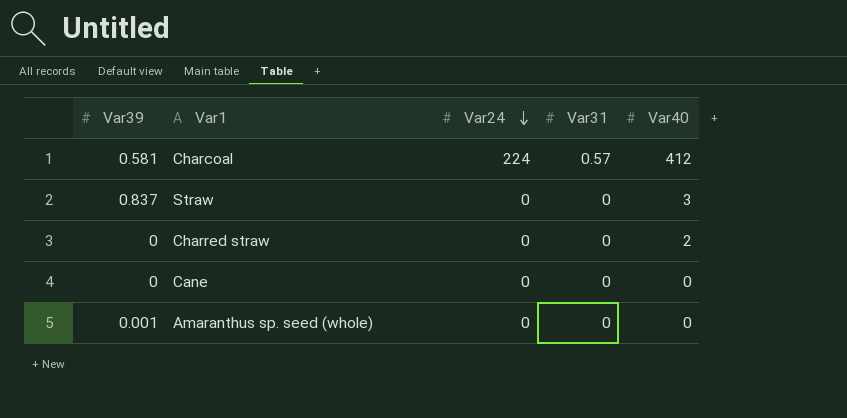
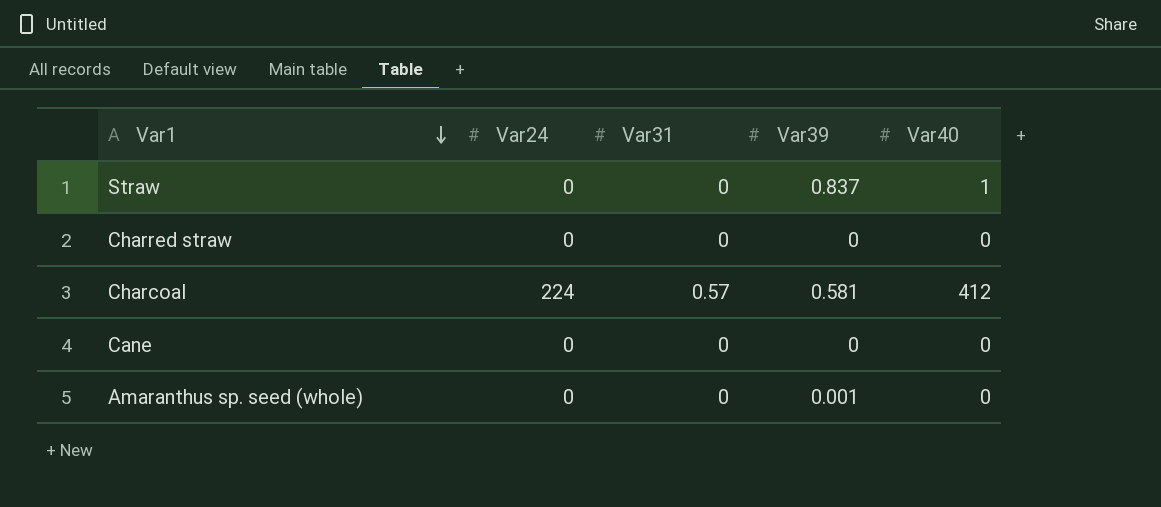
row order: Var24 descending -> Var1 descending
column Var39 | position: 1 -> 4
Straw | Var40: 3 -> 1
Charred straw | Var40: 2 -> 0

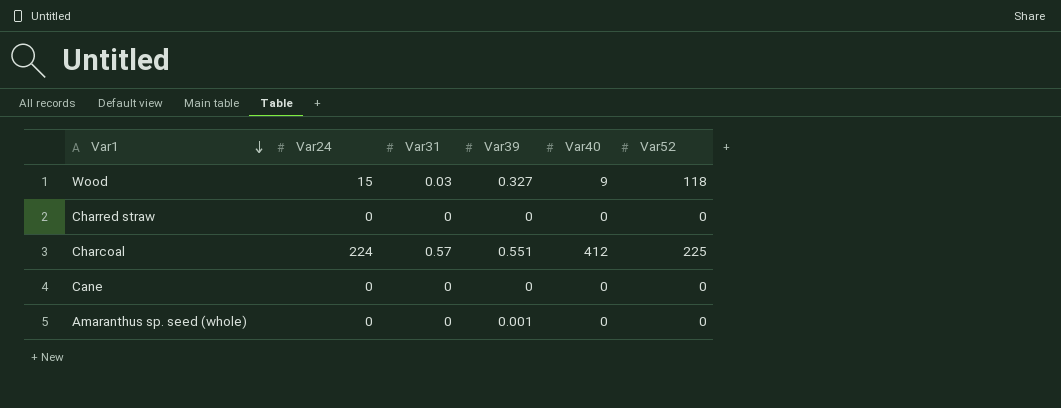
column Var52 | position: none -> 6
row Straw: 0 | 0 | 0.837 | 1 -> none
row Wood: none -> 15 | 0.03 | 0.327 | 9 | 118
Charcoal | Var39: 0.581 -> 0.551

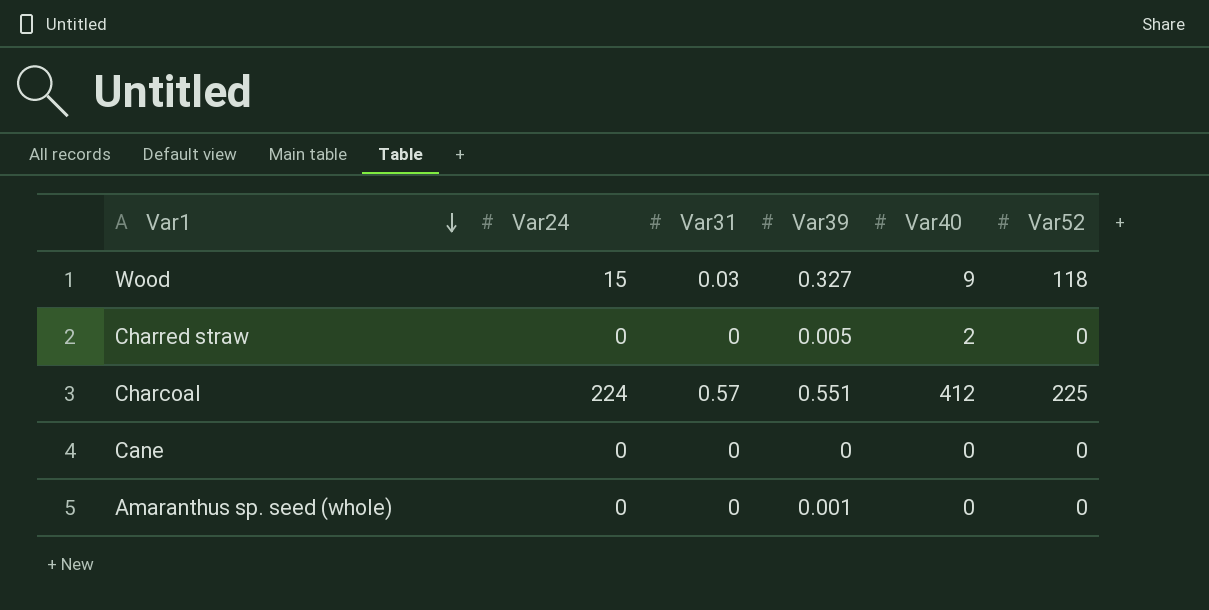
Charred straw | Var39: 0 -> 0.005
Charred straw | Var40: 0 -> 2

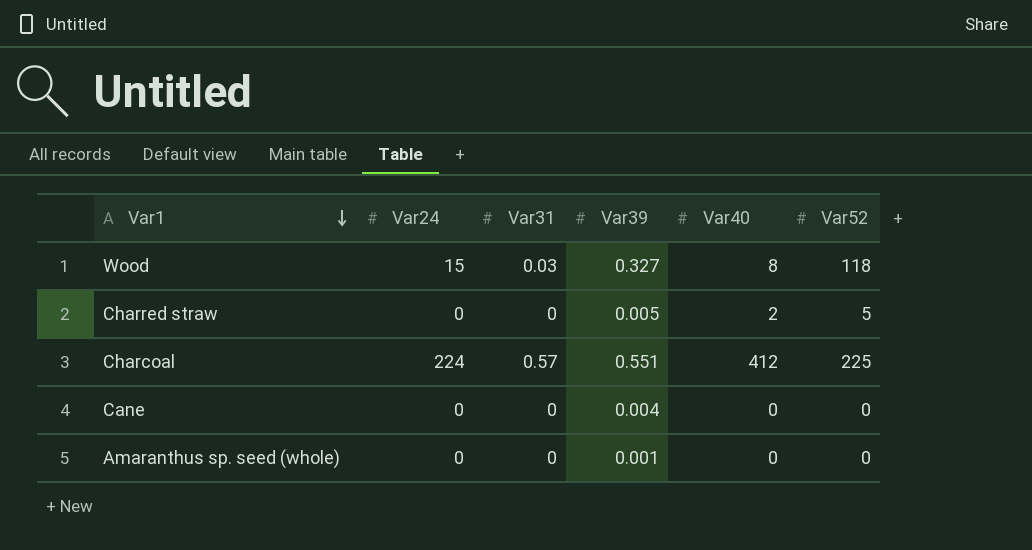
Wood | Var40: 9 -> 8
Charred straw | Var52: 0 -> 5
Cane | Var39: 0 -> 0.004

